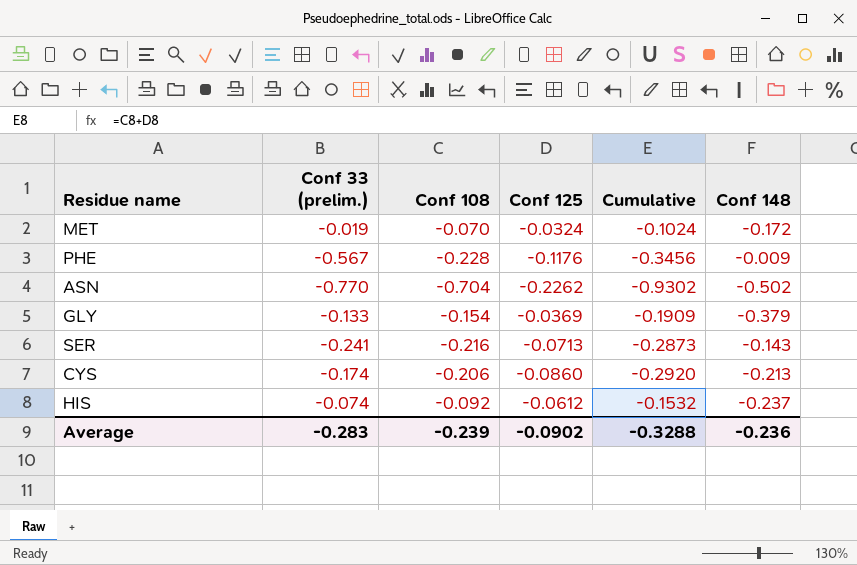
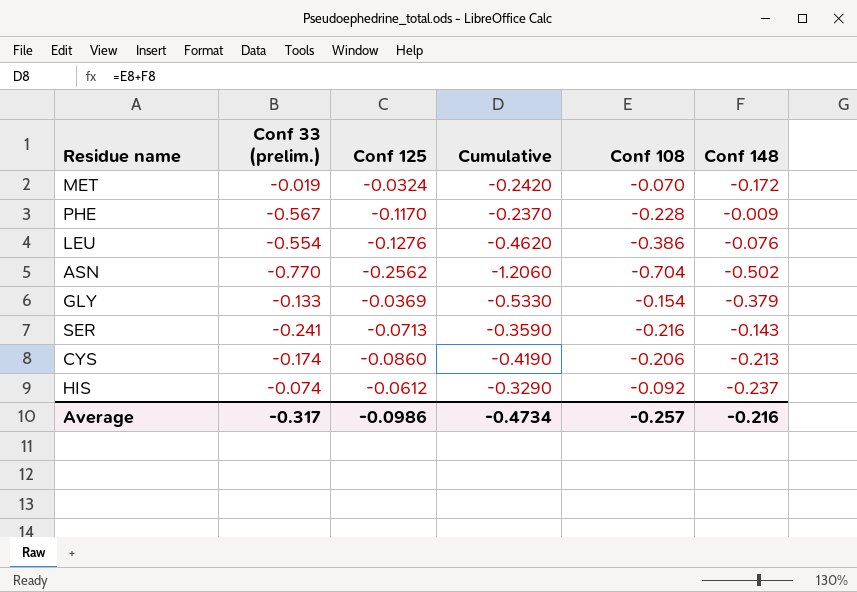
column Cumulative | formula: [Conf 108] + [Conf 125] -> [Conf 108] + [Conf 148]
column Conf 108 | position: 3 -> 5
PHE | Conf 125: -0.1176 -> -0.1170
row LEU: none -> -0.554 | -0.1276 | -0.4620 | -0.386 | -0.076
ASN | Conf 125: -0.2262 -> -0.2562
Average | Conf 33 (prelim.): -0.283 -> -0.317
Average | Conf 125: -0.0902 -> -0.0986
Average | Cumulative: -0.3288 -> -0.4734
Average | Conf 108: -0.239 -> -0.257
Average | Conf 148: -0.236 -> -0.216

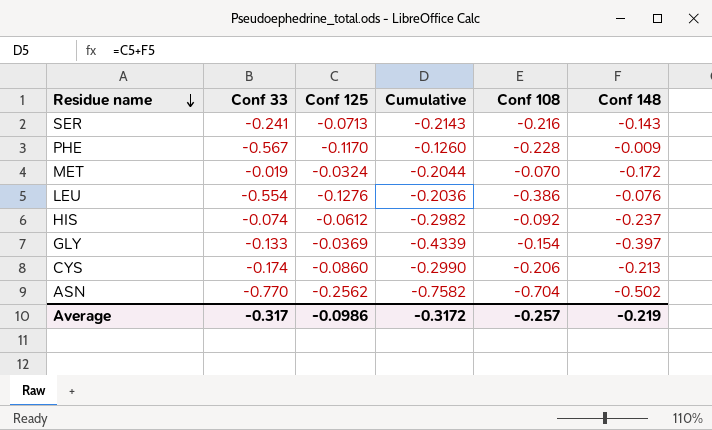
row order: none -> Residue name descending
column name: Conf 33 (prelim.) -> Conf 33
column Cumulative | formula: [Conf 108] + [Conf 148] -> [Conf 125] + [Conf 148]
GLY | Conf 148: -0.379 -> -0.397
Average | Cumulative: -0.4734 -> -0.3172
Average | Conf 148: -0.216 -> -0.219

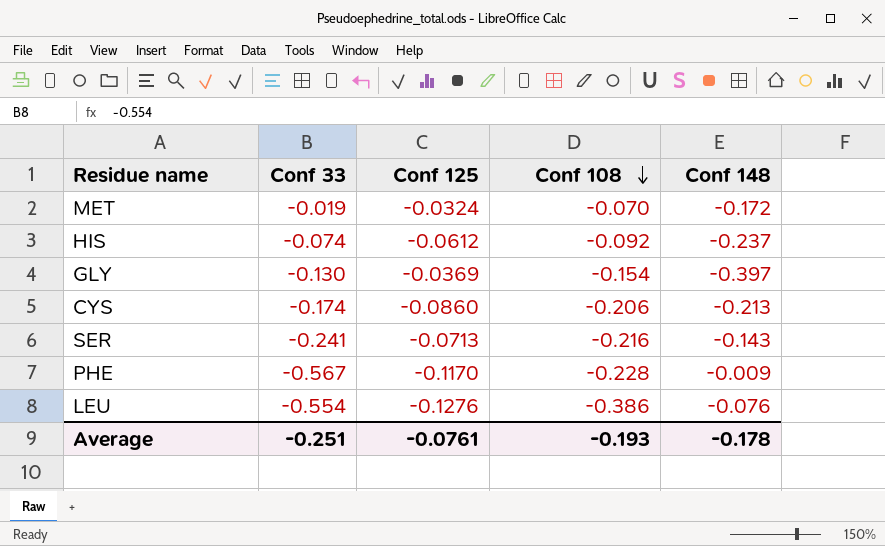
row order: Residue name descending -> Conf 108 descending
column Cumulative | formula: [Conf 125] + [Conf 148] -> none
row ASN: -0.770 | -0.2562 | -0.7582 | -0.704 | -0.502 -> none
GLY | Conf 33: -0.133 -> -0.130
Average | Conf 33: -0.317 -> -0.251
Average | Conf 125: -0.0986 -> -0.0761
Average | Conf 108: -0.257 -> -0.193
Average | Conf 148: -0.219 -> -0.178

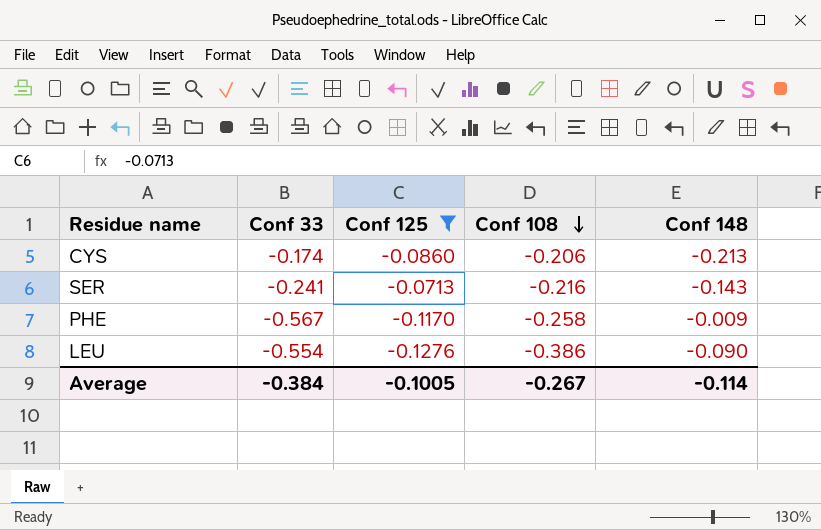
filter: none -> Conf 125 <= -0.0713
PHE | Conf 108: -0.228 -> -0.258
LEU | Conf 148: -0.076 -> -0.090
Average | Conf 33: -0.251 -> -0.384
Average | Conf 125: -0.0761 -> -0.1005
Average | Conf 108: -0.193 -> -0.267
Average | Conf 148: -0.178 -> -0.114

